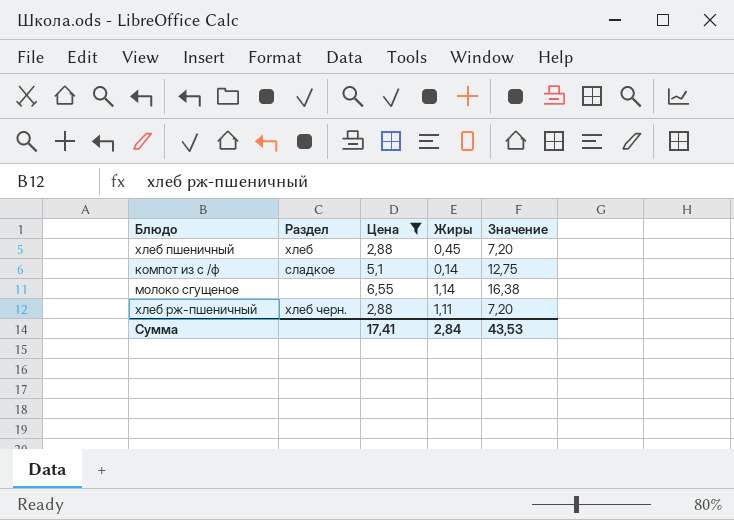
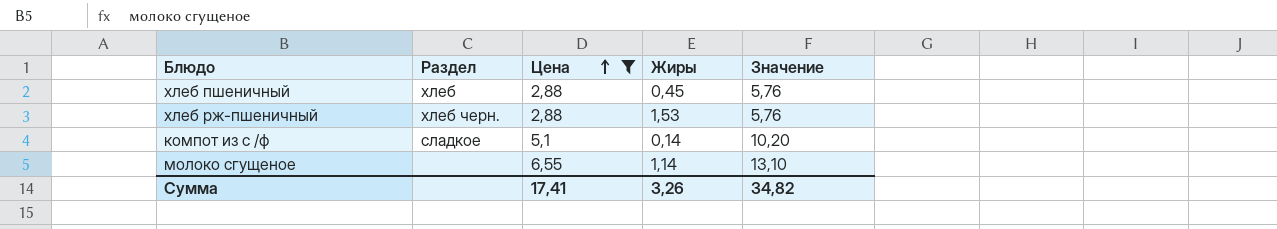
row order: none -> Цена ascending
column Значение | formula: [Цена] * 2,5 -> [Цена] * 2
хлеб рж-пшеничный | Жиры: 1,11 -> 1,53
Сумма | Жиры: 2,84 -> 3,26
Сумма | Значение: 43,53 -> 34,82

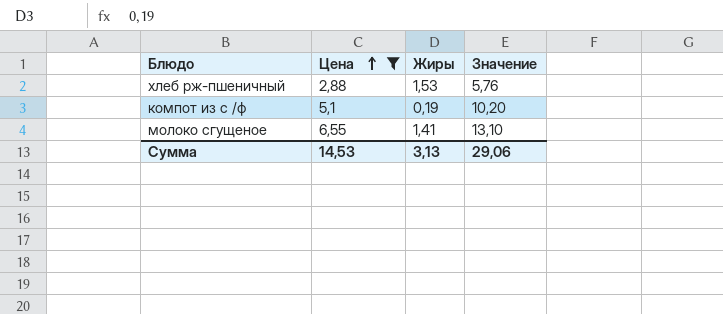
column Раздел | position: 2 -> none
row хлеб пшеничный: хлеб | 2,88 | 0,45 | 5,76 -> none
компот из с /ф | Жиры: 0,14 -> 0,19
молоко сгущеное | Жиры: 1,14 -> 1,41
Сумма | Цена: 17,41 -> 14,53
Сумма | Жиры: 3,26 -> 3,13
Сумма | Значение: 34,82 -> 29,06

